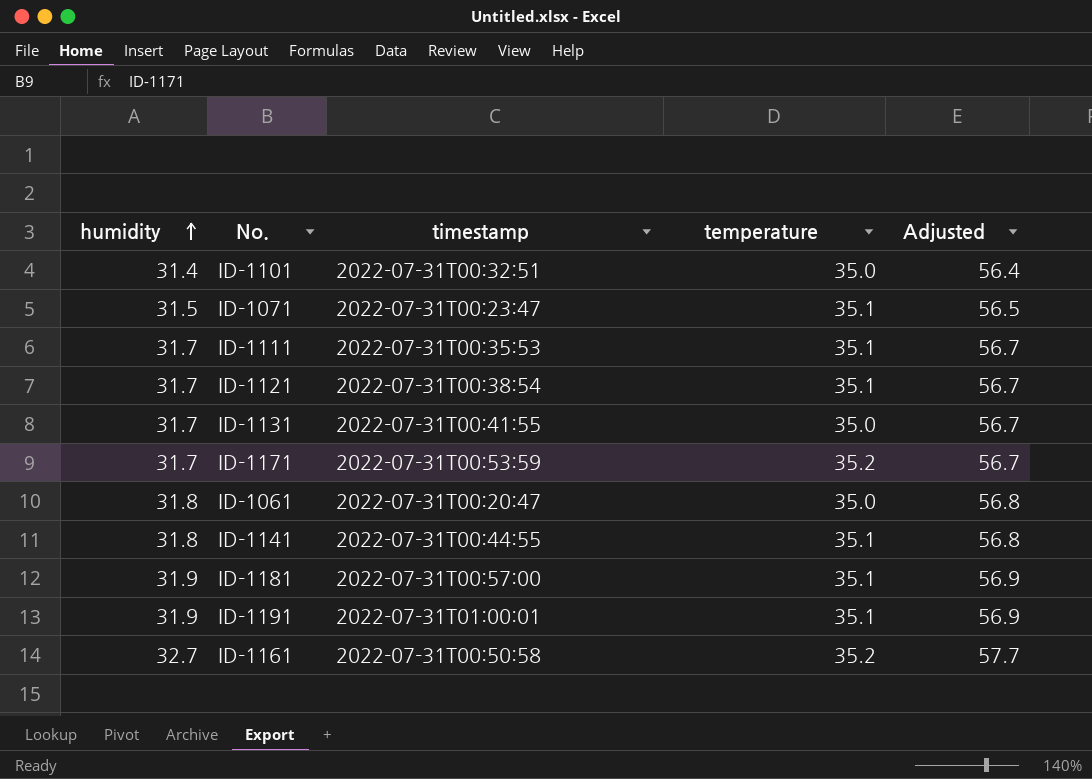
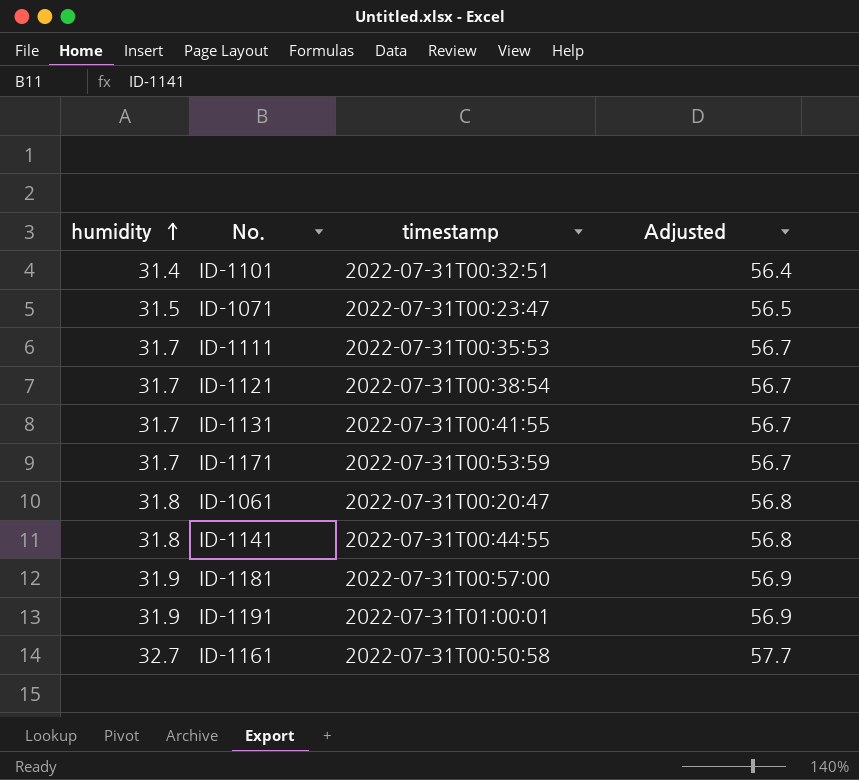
column temperature | position: 4 -> none

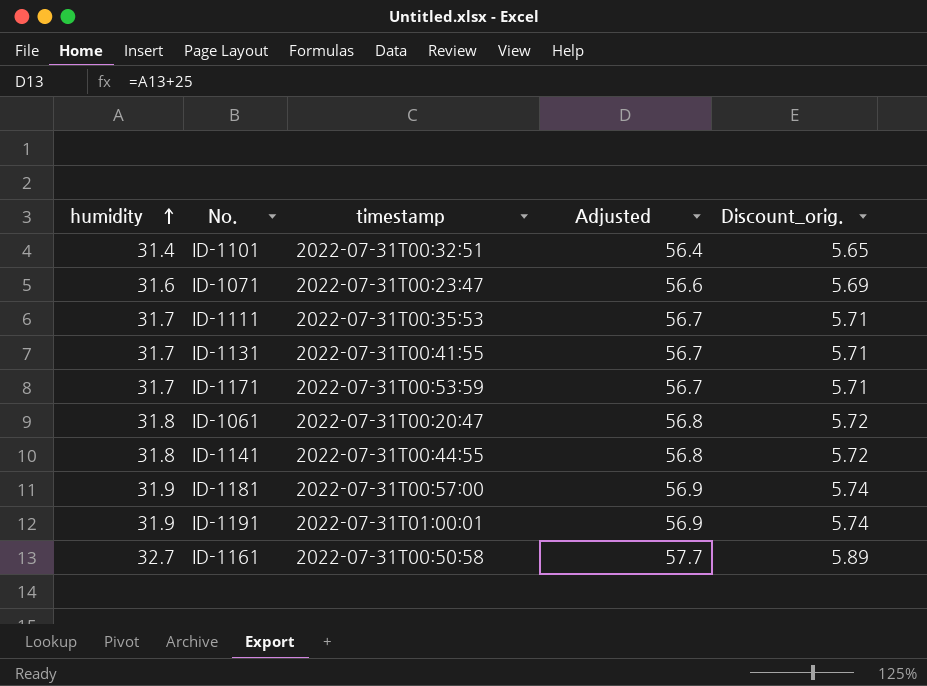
column Discount_orig. | formula: none -> [humidity] * 0.18
row ID-1121: 31.7 | 2022-07-31T00:38:54 | 56.7 -> none
ID-1071 | humidity: 31.5 -> 31.6
ID-1071 | Adjusted: 56.5 -> 56.6

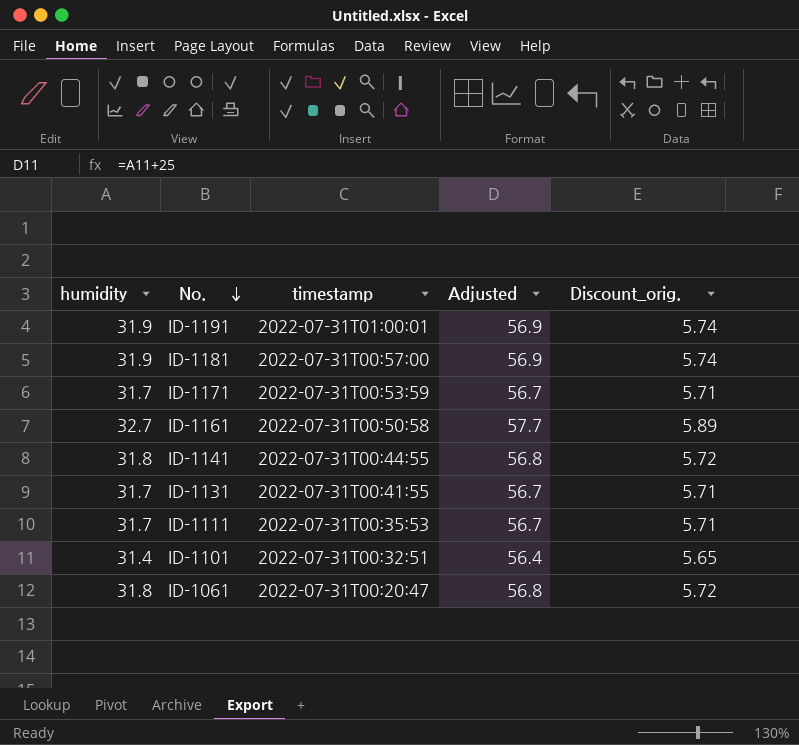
row order: humidity ascending -> No. descending
row ID-1071: 31.6 | 2022-07-31T00:23:47 | 56.6 | 5.69 -> none

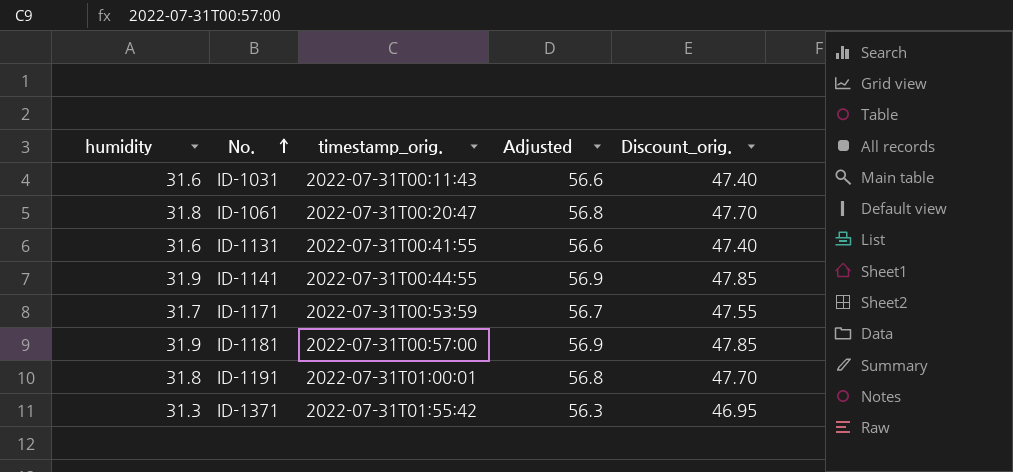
row order: No. descending -> No. ascending
column name: timestamp -> timestamp_orig.
column Discount_orig. | formula: [humidity] * 0.18 -> [humidity] * 1.5
row ID-1161: 32.7 | 2022-07-31T00:50:58 | 57.7 | 5.89 -> none
row ID-1111: 31.7 | 2022-07-31T00:35:53 | 56.7 | 5.71 -> none
row ID-1101: 31.4 | 2022-07-31T00:32:51 | 56.4 | 5.65 -> none
row ID-1031: none -> 31.6 | 2022-07-31T00:11:43 | 56.6 | 47.40
ID-1131 | humidity: 31.7 -> 31.6
ID-1131 | Adjusted: 56.7 -> 56.6
ID-1141 | humidity: 31.8 -> 31.9
ID-1141 | Adjusted: 56.8 -> 56.9
ID-1191 | humidity: 31.9 -> 31.8
ID-1191 | Adjusted: 56.9 -> 56.8
row ID-1371: none -> 31.3 | 2022-07-31T01:55:42 | 56.3 | 46.95

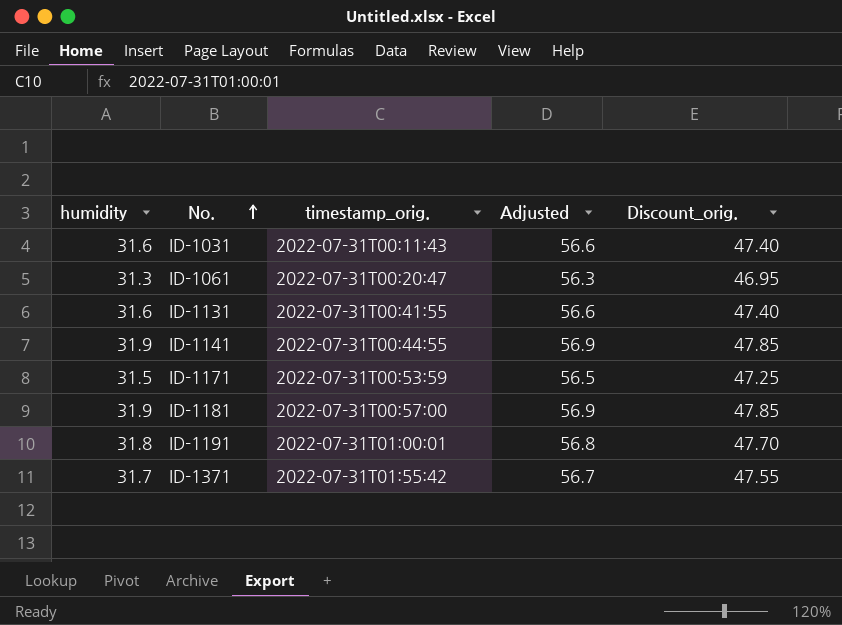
ID-1061 | humidity: 31.8 -> 31.3
ID-1061 | Adjusted: 56.8 -> 56.3
ID-1061 | Discount_orig.: 47.70 -> 46.95
ID-1171 | humidity: 31.7 -> 31.5
ID-1171 | Adjusted: 56.7 -> 56.5
ID-1171 | Discount_orig.: 47.55 -> 47.25
ID-1371 | humidity: 31.3 -> 31.7
ID-1371 | Adjusted: 56.3 -> 56.7
ID-1371 | Discount_orig.: 46.95 -> 47.55

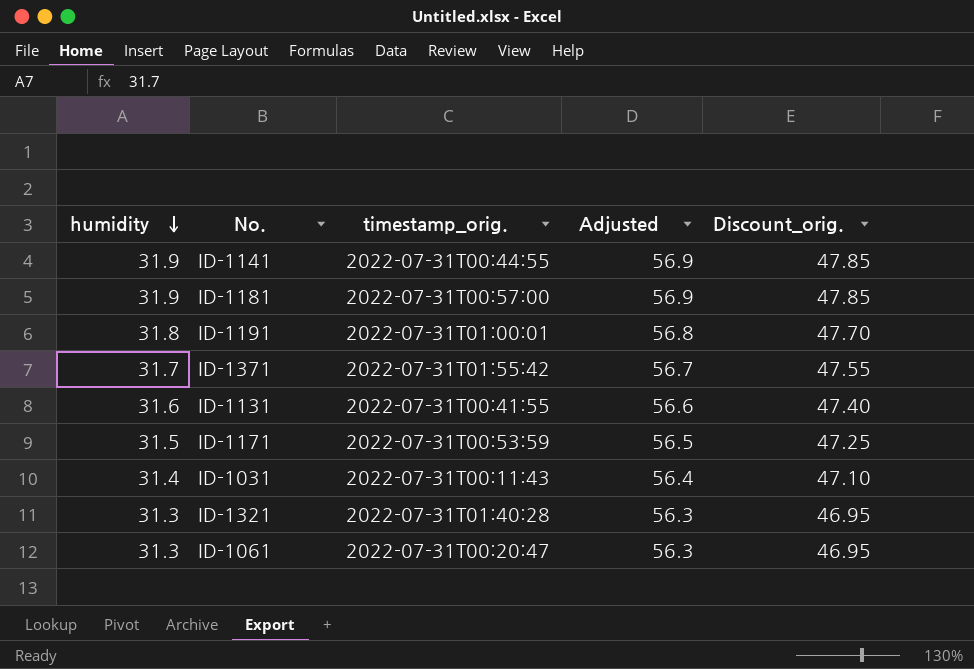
row order: No. ascending -> humidity descending
ID-1031 | humidity: 31.6 -> 31.4
ID-1031 | Adjusted: 56.6 -> 56.4
ID-1031 | Discount_orig.: 47.40 -> 47.10
row ID-1321: none -> 31.3 | 2022-07-31T01:40:28 | 56.3 | 46.95

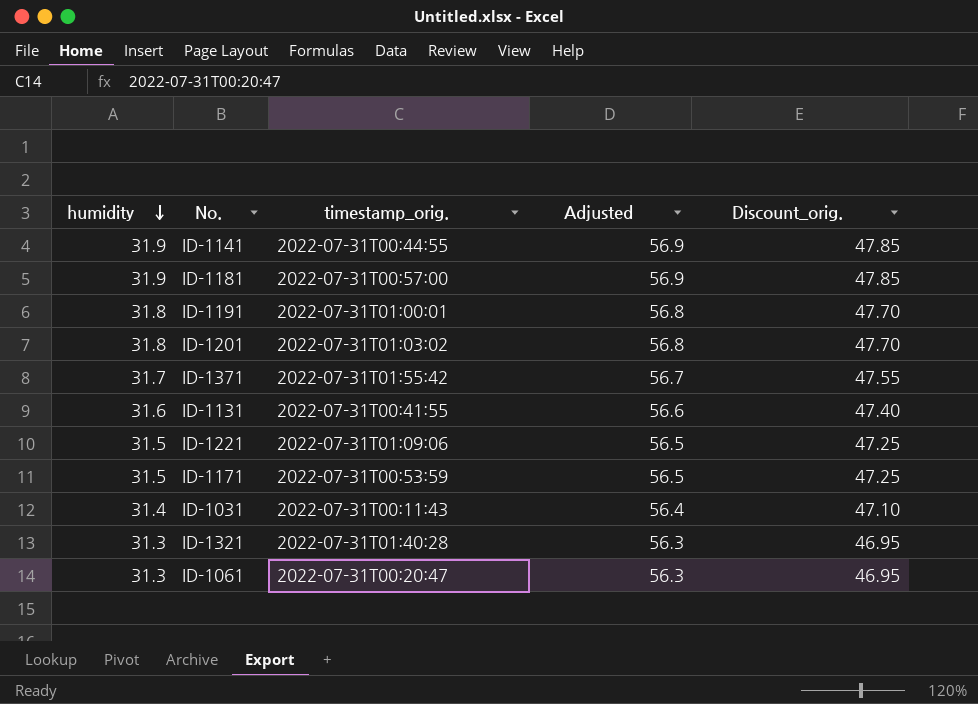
row ID-1201: none -> 31.8 | 2022-07-31T01:03:02 | 56.8 | 47.70
row ID-1221: none -> 31.5 | 2022-07-31T01:09:06 | 56.5 | 47.25

